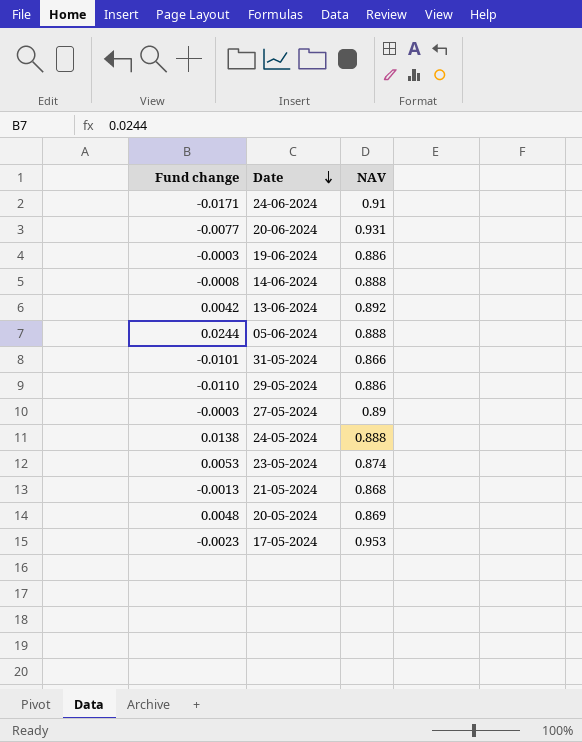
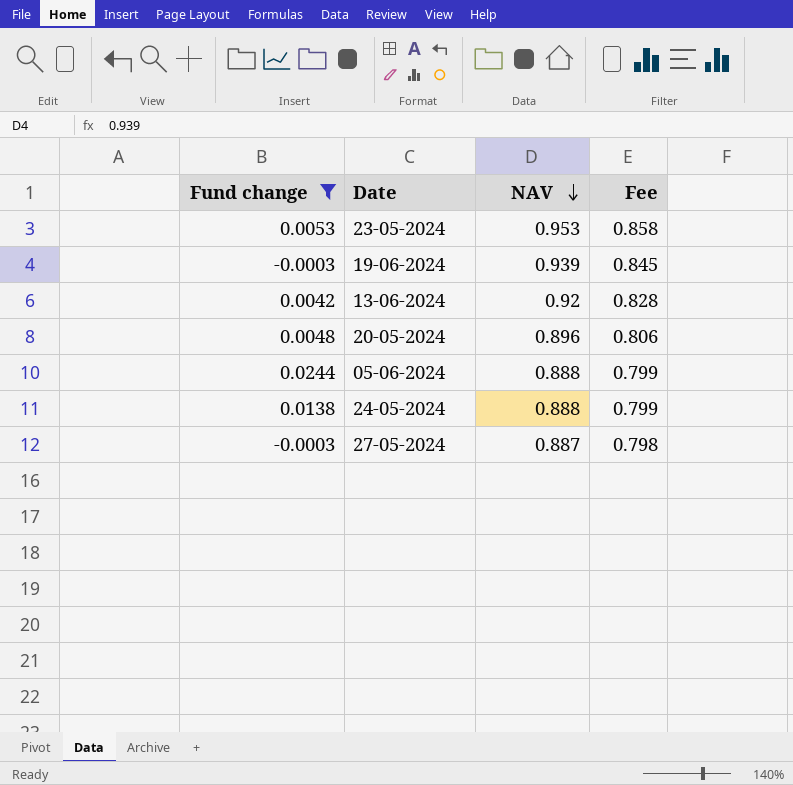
filter: none -> Fund change >= -0.0003
row order: Date descending -> NAV descending
column Fee | formula: none -> [NAV] * 0.9
23-05-2024 | NAV: 0.874 -> 0.953
19-06-2024 | NAV: 0.886 -> 0.939
13-06-2024 | NAV: 0.892 -> 0.92
20-05-2024 | NAV: 0.869 -> 0.896
27-05-2024 | NAV: 0.89 -> 0.887

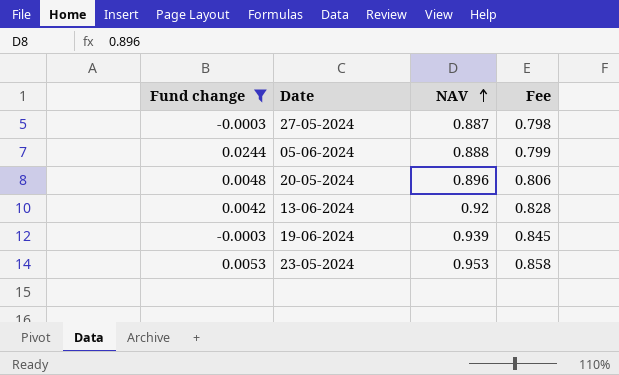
row order: NAV descending -> NAV ascending
row 24-05-2024: 0.0138 | 0.888 | 0.799 -> none

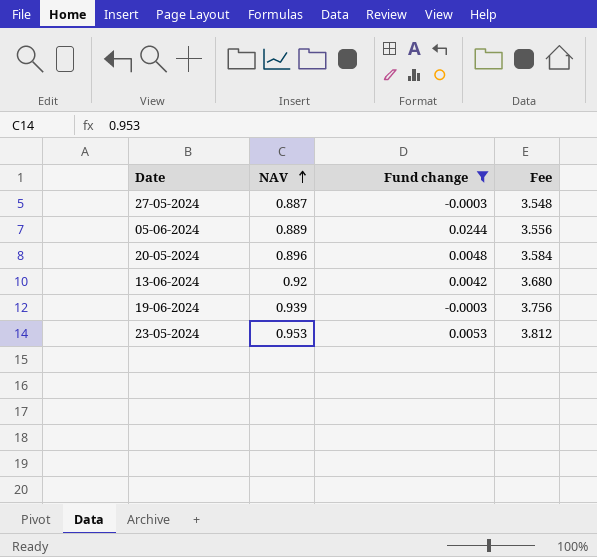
column Fund change | position: 1 -> 3
column Fee | formula: [NAV] * 0.9 -> [NAV] * 4
05-06-2024 | NAV: 0.888 -> 0.889

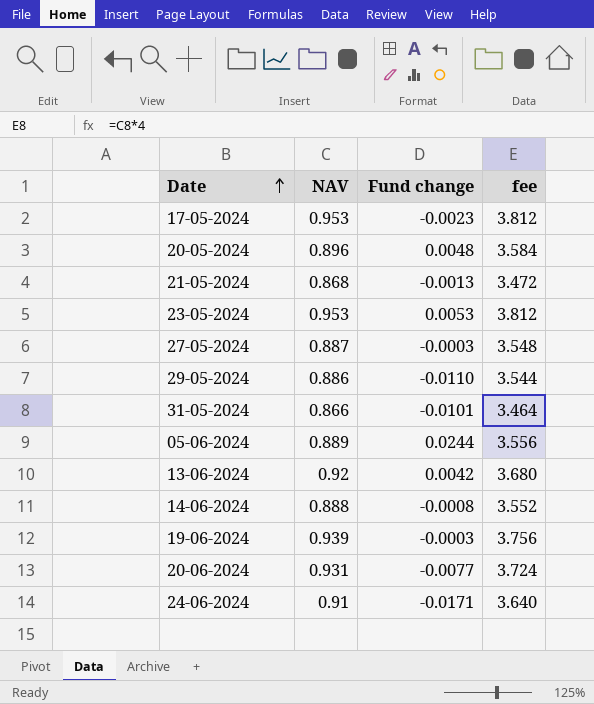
filter: Fund change >= -0.0003 -> none
row order: NAV ascending -> Date ascending
column name: Fee -> fee

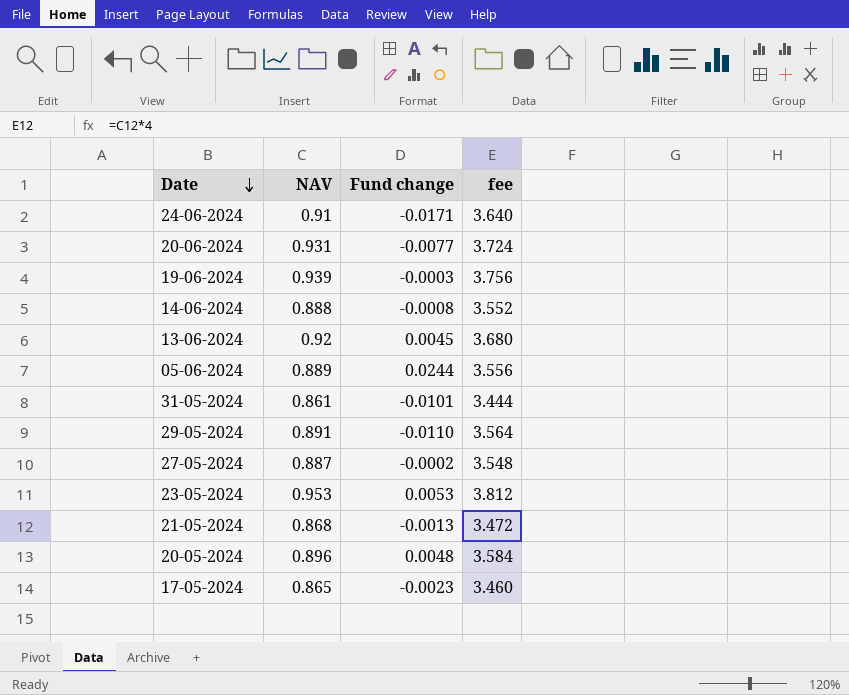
row order: Date ascending -> Date descending
13-06-2024 | Fund change: 0.0042 -> 0.0045
31-05-2024 | NAV: 0.866 -> 0.861
31-05-2024 | fee: 3.464 -> 3.444
29-05-2024 | NAV: 0.886 -> 0.891
29-05-2024 | fee: 3.544 -> 3.564
27-05-2024 | Fund change: -0.0003 -> -0.0002
17-05-2024 | NAV: 0.953 -> 0.865
17-05-2024 | fee: 3.812 -> 3.460

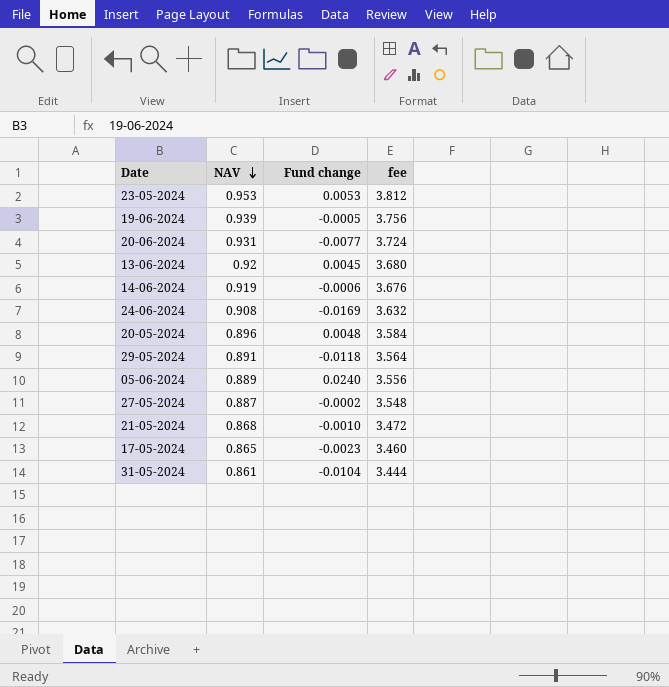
row order: Date descending -> NAV descending
19-06-2024 | Fund change: -0.0003 -> -0.0005
14-06-2024 | NAV: 0.888 -> 0.919
14-06-2024 | Fund change: -0.0008 -> -0.0006
14-06-2024 | fee: 3.552 -> 3.676
24-06-2024 | NAV: 0.91 -> 0.908
24-06-2024 | Fund change: -0.0171 -> -0.0169
24-06-2024 | fee: 3.640 -> 3.632
29-05-2024 | Fund change: -0.0110 -> -0.0118
05-06-2024 | Fund change: 0.0244 -> 0.0240
21-05-2024 | Fund change: -0.0013 -> -0.0010
31-05-2024 | Fund change: -0.0101 -> -0.0104

